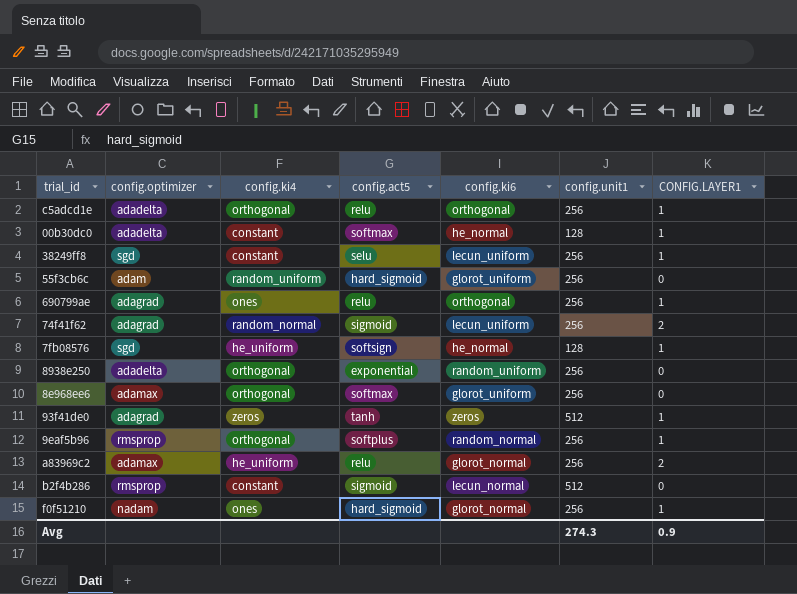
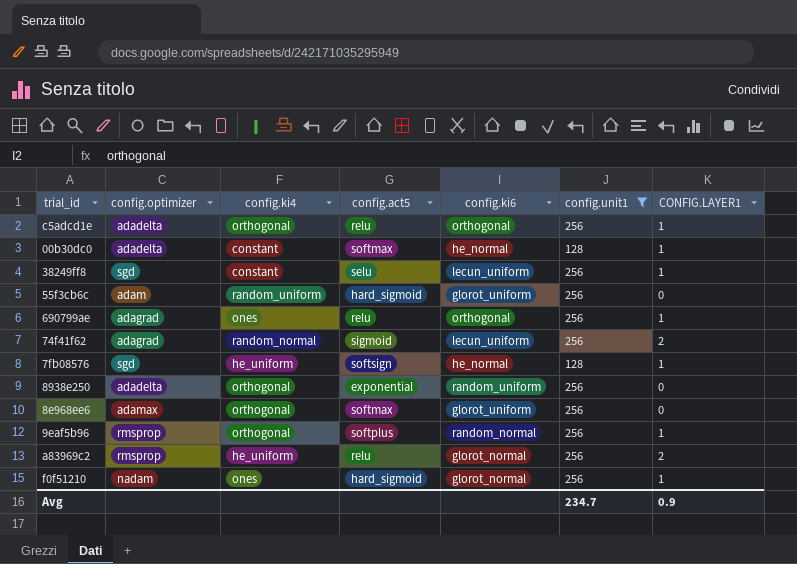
filter: none -> config.unit1 != 512
a83969c2 | config.optimizer: adamax -> rmsprop
Avg | config.unit1: 274.3 -> 234.7

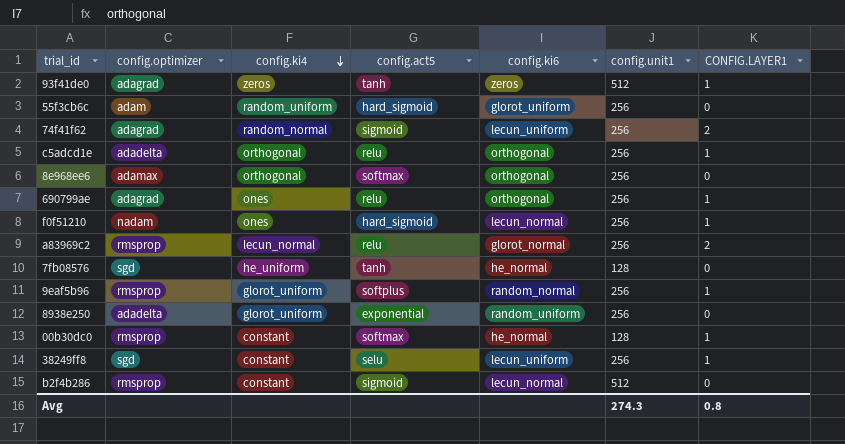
filter: config.unit1 != 512 -> none
row order: none -> config.ki4 descending
8e968ee6 | config.ki6: glorot_uniform -> orthogonal
f0f51210 | config.ki6: glorot_normal -> lecun_normal
a83969c2 | config.ki4: he_uniform -> lecun_normal
7fb08576 | config.act5: softsign -> tanh
7fb08576 | CONFIG.LAYER1: 1 -> 0
9eaf5b96 | config.ki4: orthogonal -> glorot_uniform
8938e250 | config.ki4: orthogonal -> glorot_uniform
00b30dc0 | config.optimizer: adadelta -> rmsprop
Avg | config.unit1: 234.7 -> 274.3
Avg | CONFIG.LAYER1: 0.9 -> 0.8

